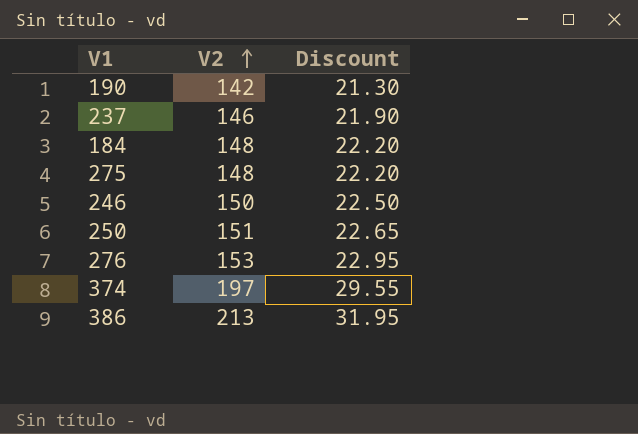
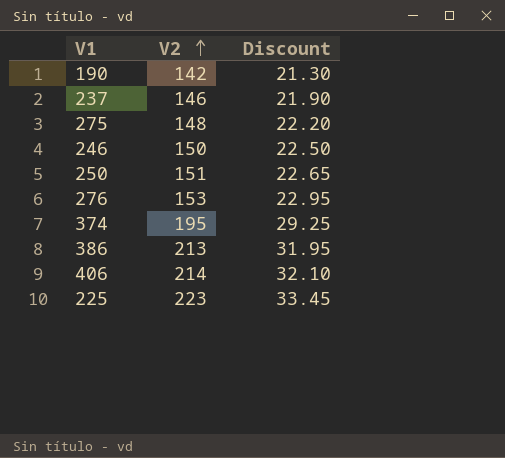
row 184: 148 | 22.20 -> none
374 | V2: 197 -> 195
374 | Discount: 29.55 -> 29.25
row 406: none -> 214 | 32.10
row 225: none -> 223 | 33.45

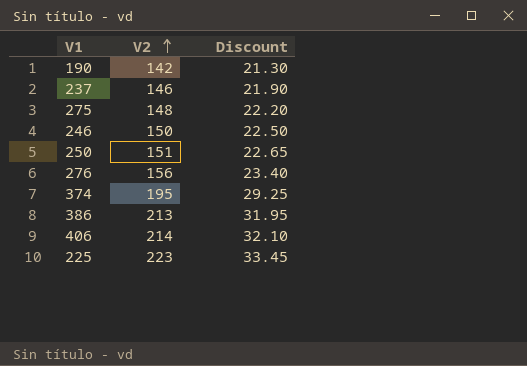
276 | V2: 153 -> 156
276 | Discount: 22.95 -> 23.40

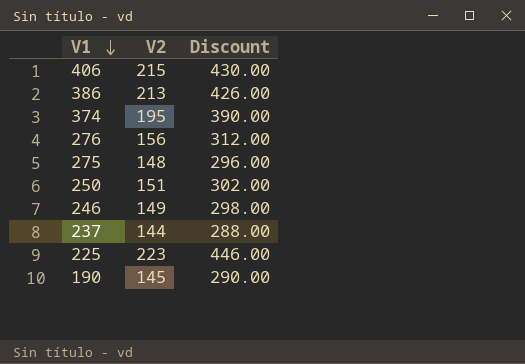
row order: V2 ascending -> V1 descending
column Discount | formula: [V2] * 0.15 -> [V2] * 2
406 | V2: 214 -> 215
246 | V2: 150 -> 149
237 | V2: 146 -> 144
190 | V2: 142 -> 145

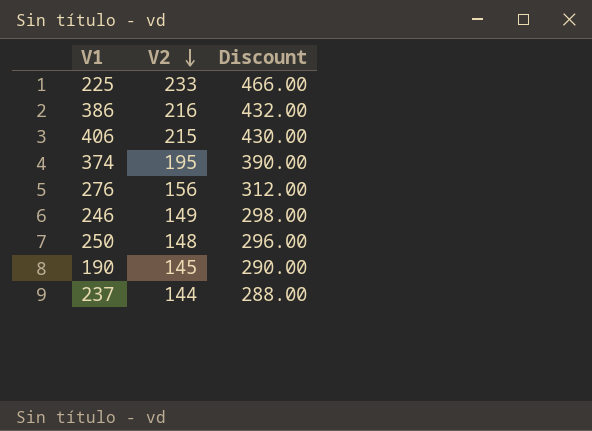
row order: V1 descending -> V2 descending
row 275: 148 | 296.00 -> none
225 | V2: 223 -> 233
225 | Discount: 446.00 -> 466.00
386 | V2: 213 -> 216
386 | Discount: 426.00 -> 432.00
250 | V2: 151 -> 148
250 | Discount: 302.00 -> 296.00

